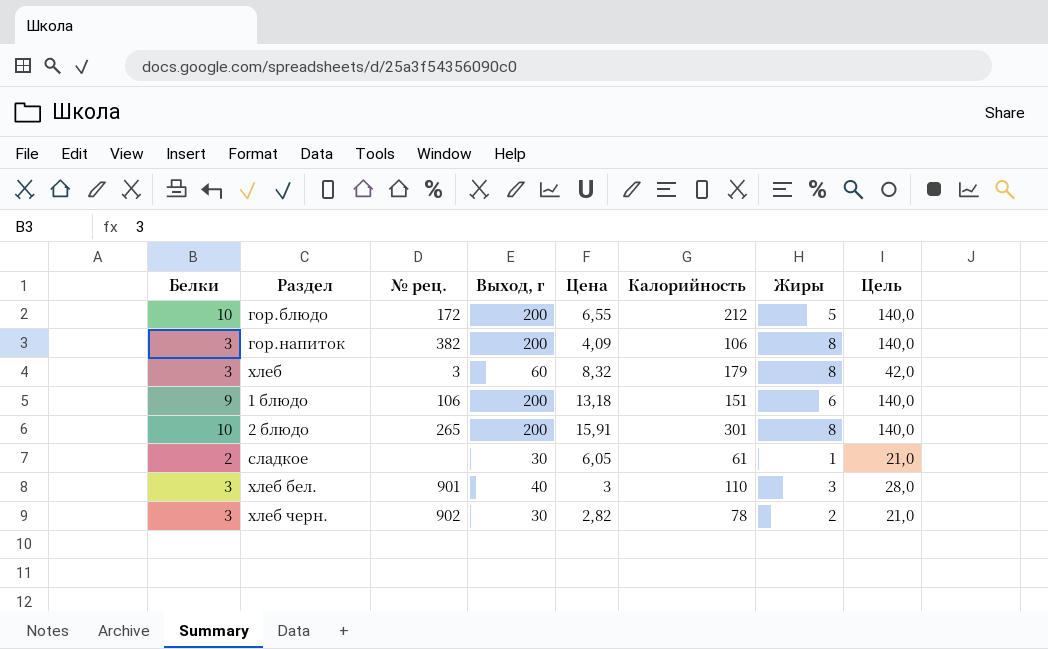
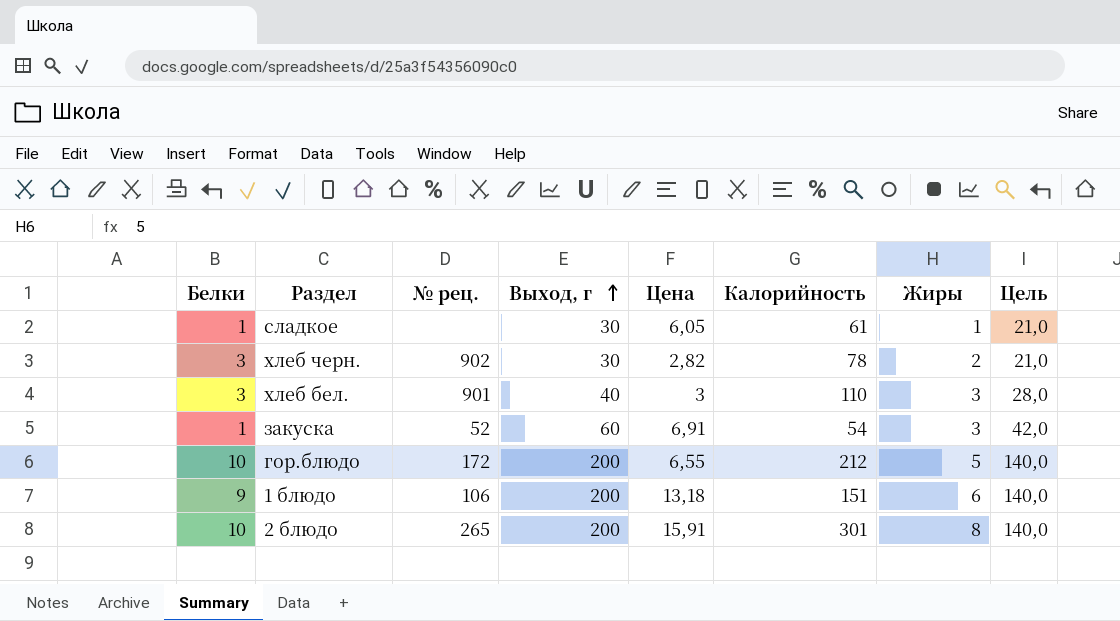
row order: none -> Выход, г ascending
row гор.напиток: 3 | 382 | 200 | 4,09 | 106 | 8 | 140,0 -> none
row хлеб: 3 | 3 | 60 | 8,32 | 179 | 8 | 42,0 -> none
сладкое | Белки: 2 -> 1
row закуска: none -> 1 | 52 | 60 | 6,91 | 54 | 3 | 42,0

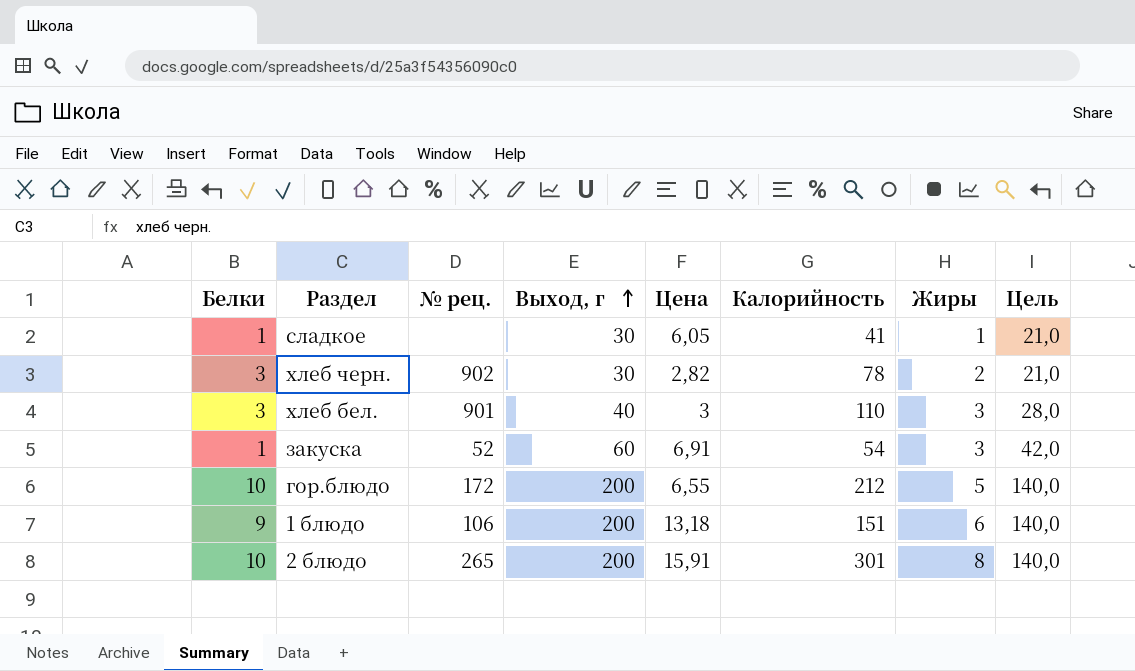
сладкое | Калорийность: 61 -> 41

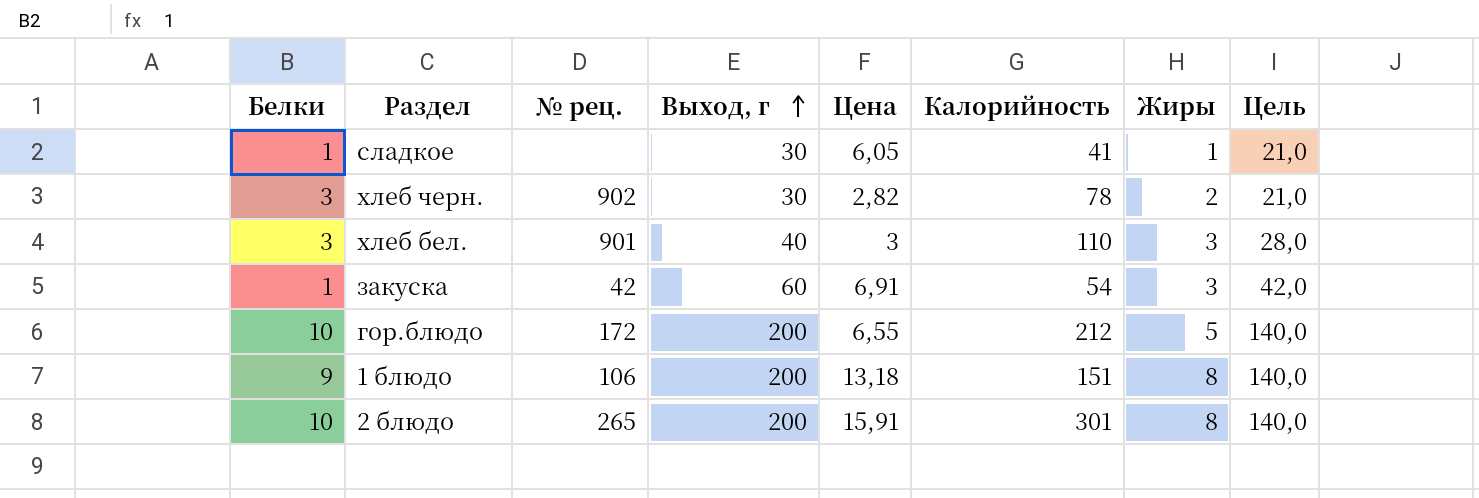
закуска | № рец.: 52 -> 42
1 блюдо | Жиры: 6 -> 8

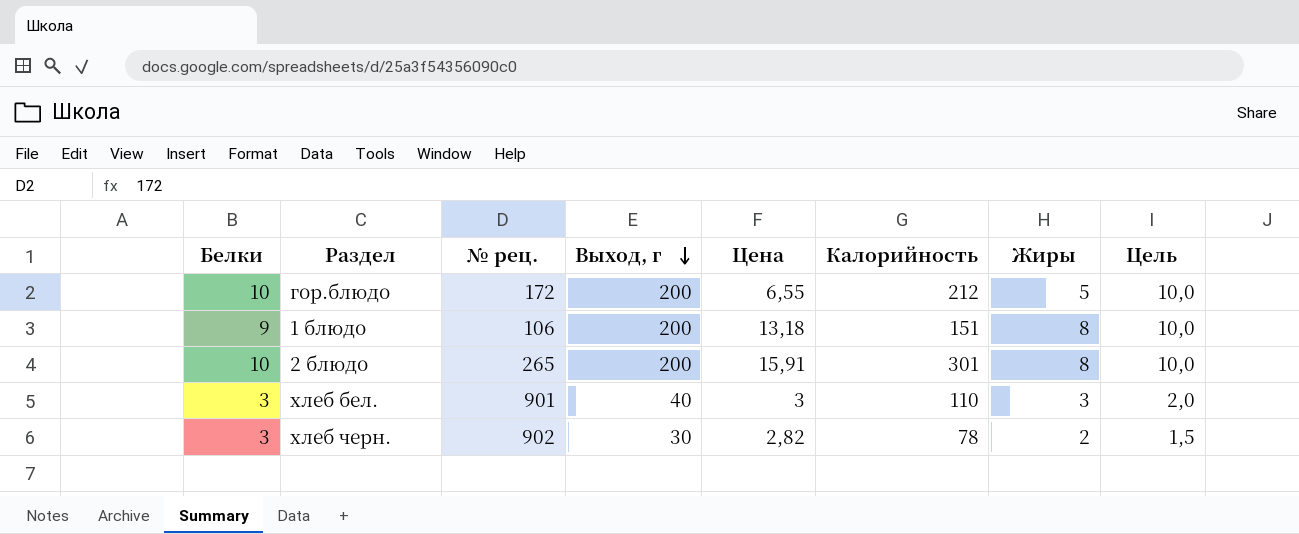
row order: Выход, г ascending -> Выход, г descending
column Цель | formula: [Выход, г] * 0,7 -> [Выход, г] * 0,05
row сладкое: 1 | none | 30 | 6,05 | 41 | 1 | 21,0 -> none
row закуска: 1 | 42 | 60 | 6,91 | 54 | 3 | 42,0 -> none

